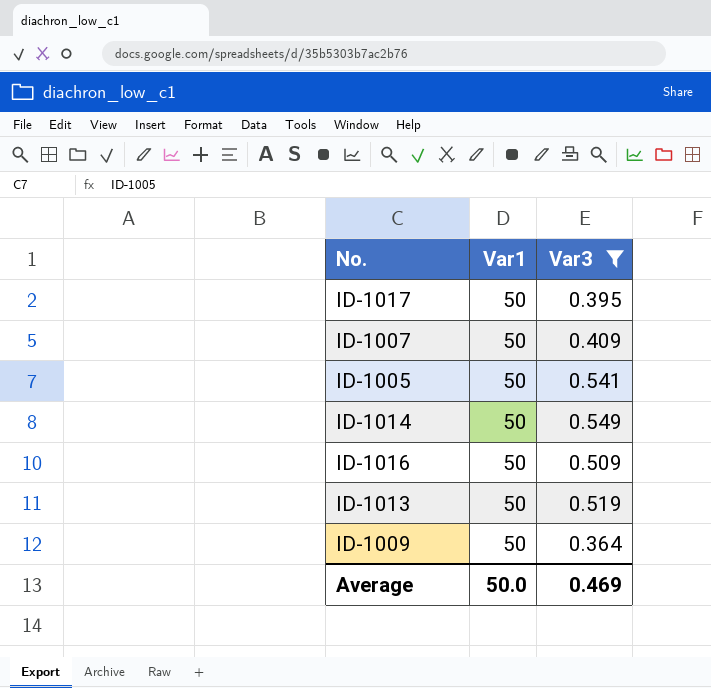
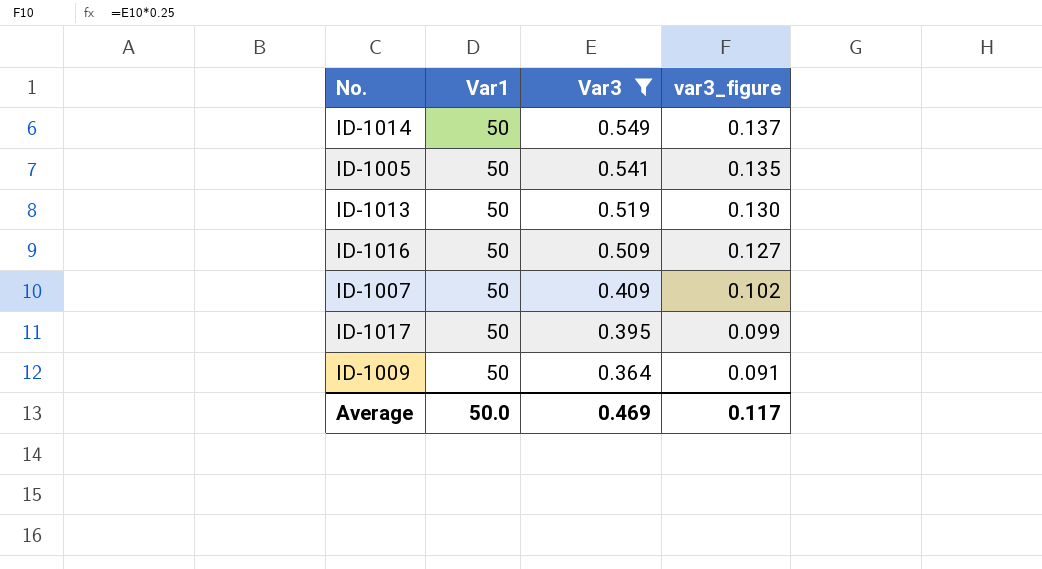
row order: none -> Var3 descending
column var3_figure | formula: none -> [Var3] * 0.25

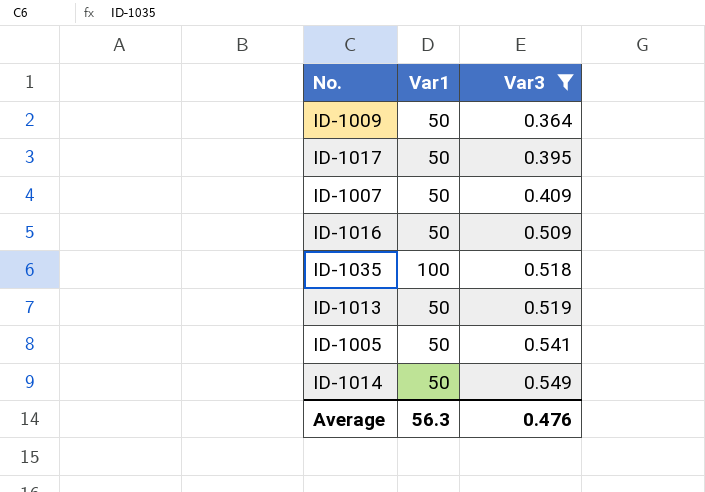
row order: Var3 descending -> Var3 ascending
column var3_figure | formula: [Var3] * 0.25 -> none
row ID-1035: none -> 100 | 0.518
Average | Var1: 50.0 -> 56.3
Average | Var3: 0.469 -> 0.476

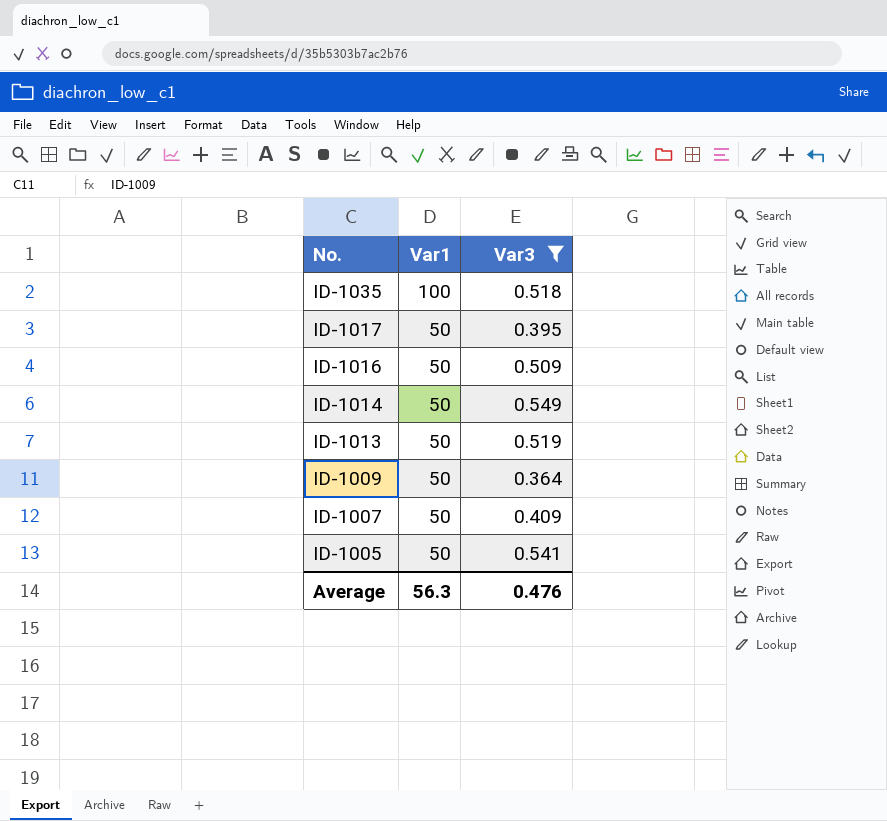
row order: Var3 ascending -> No. descending

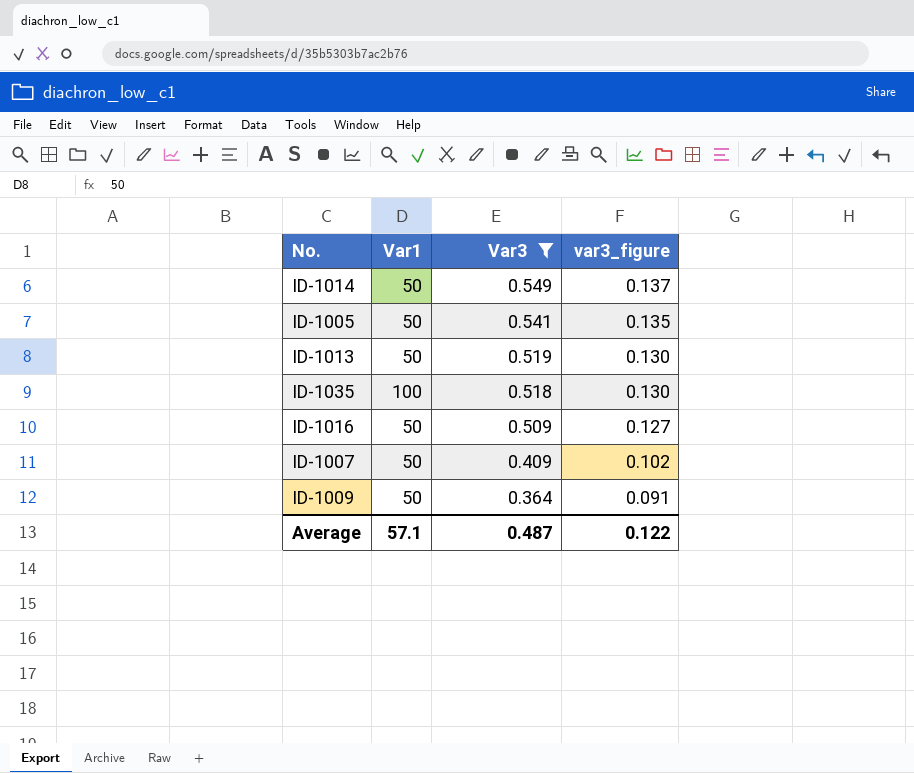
row order: No. descending -> Var3 descending
column var3_figure | formula: none -> [Var3] * 0.25
row ID-1017: 50 | 0.395 -> none
Average | Var1: 56.3 -> 57.1
Average | Var3: 0.476 -> 0.487

